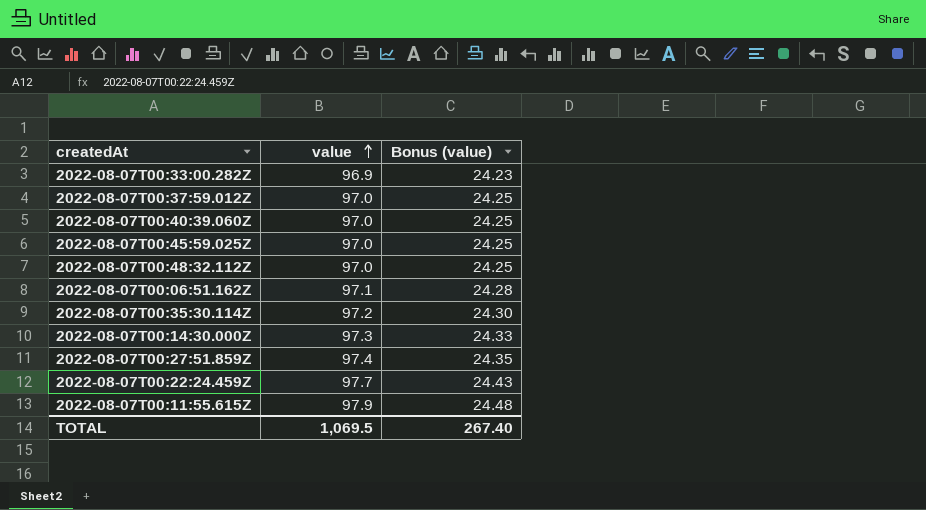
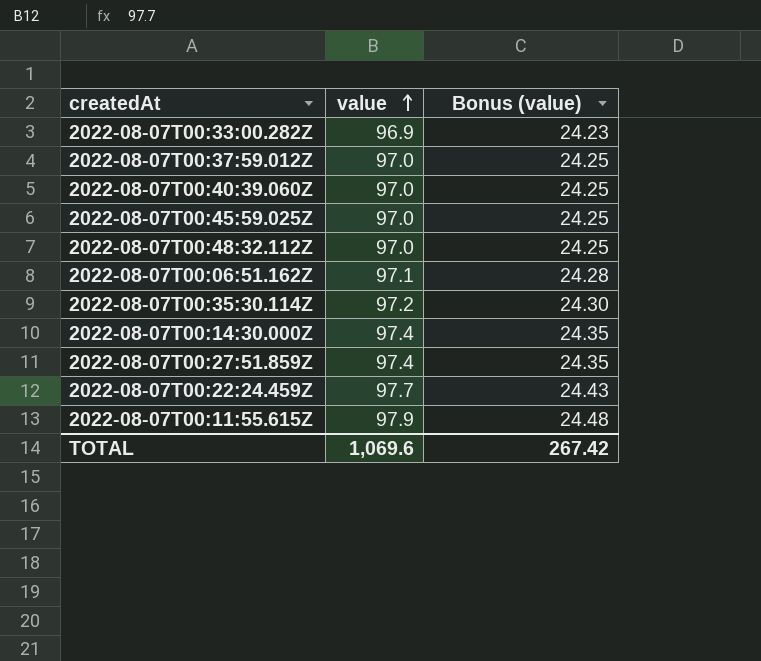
2022-08-07T00:14:30.000Z | value: 97.3 -> 97.4
2022-08-07T00:14:30.000Z | Bonus (value): 24.33 -> 24.35
TOTAL | value: 1,069.5 -> 1,069.6
TOTAL | Bonus (value): 267.40 -> 267.42

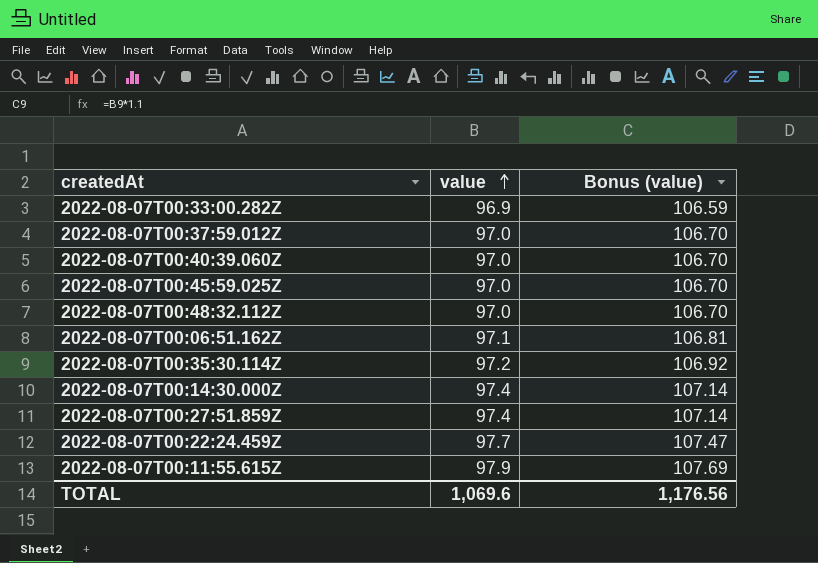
column Bonus (value) | formula: [value] * 0.25 -> [value] * 1.1
TOTAL | Bonus (value): 267.42 -> 1,176.56

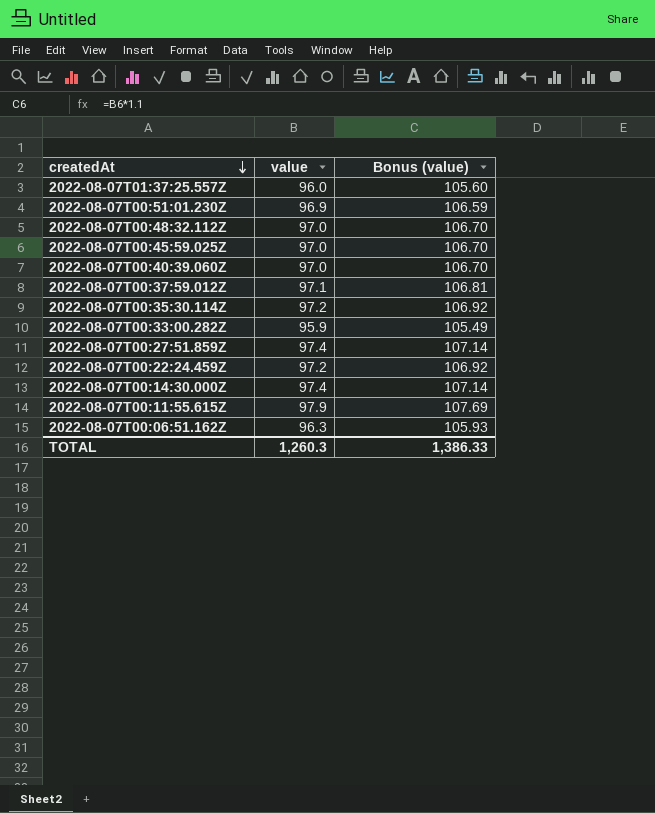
row order: value ascending -> createdAt descending
row 2022-08-07T01:37:25.557Z: none -> 96.0 | 105.60
row 2022-08-07T00:51:01.230Z: none -> 96.9 | 106.59
2022-08-07T00:37:59.012Z | value: 97.0 -> 97.1
2022-08-07T00:37:59.012Z | Bonus (value): 106.70 -> 106.81
2022-08-07T00:33:00.282Z | value: 96.9 -> 95.9
2022-08-07T00:33:00.282Z | Bonus (value): 106.59 -> 105.49
2022-08-07T00:22:24.459Z | value: 97.7 -> 97.2
2022-08-07T00:22:24.459Z | Bonus (value): 107.47 -> 106.92
2022-08-07T00:06:51.162Z | value: 97.1 -> 96.3
2022-08-07T00:06:51.162Z | Bonus (value): 106.81 -> 105.93
TOTAL | value: 1,069.6 -> 1,260.3
TOTAL | Bonus (value): 1,176.56 -> 1,386.33

